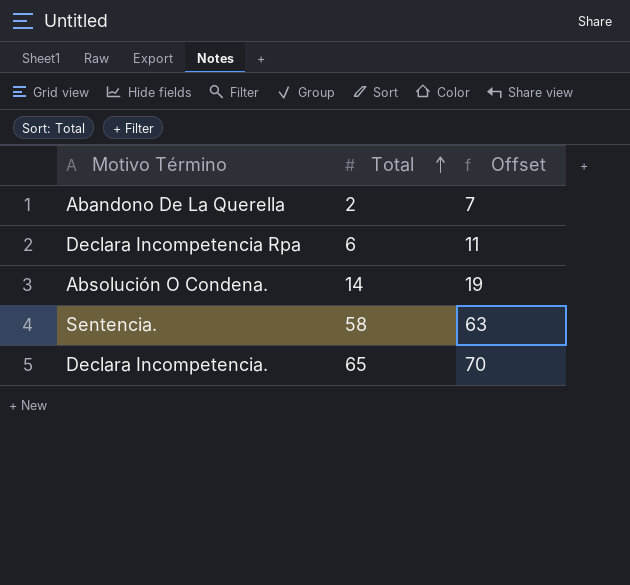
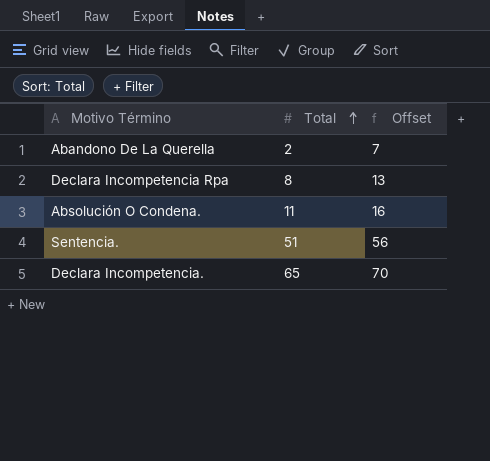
Declara Incompetencia Rpa | Total: 6 -> 8
Declara Incompetencia Rpa | Offset: 11 -> 13
Absolución O Condena. | Total: 14 -> 11
Absolución O Condena. | Offset: 19 -> 16
Sentencia. | Total: 58 -> 51
Sentencia. | Offset: 63 -> 56

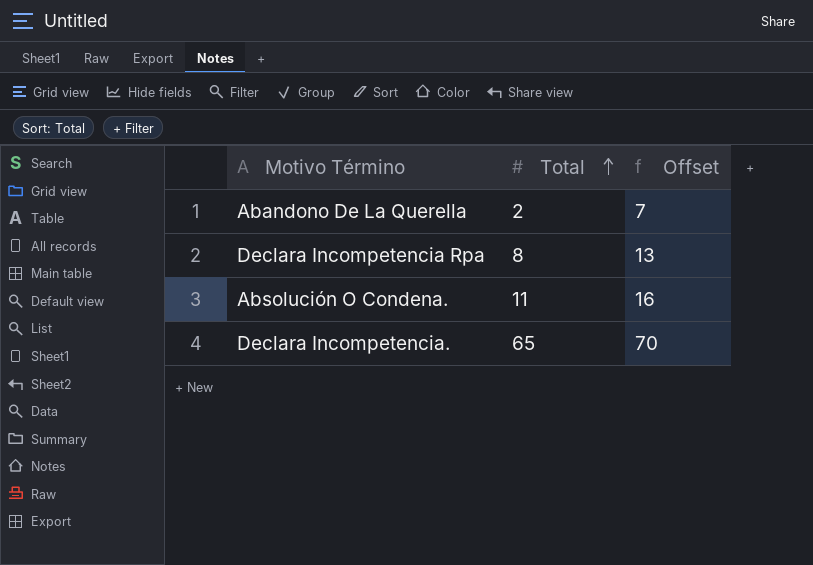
row Sentencia.: 51 | 56 -> none

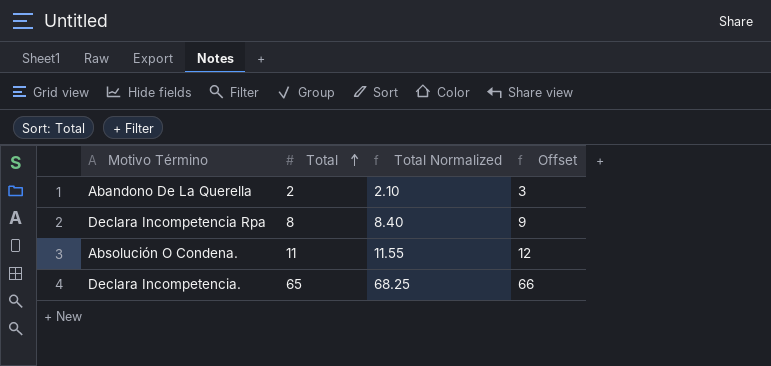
column Total Normalized | formula: none -> [Total] * 1.05
column Offset | formula: [Total] + 5 -> [Total] + 1

